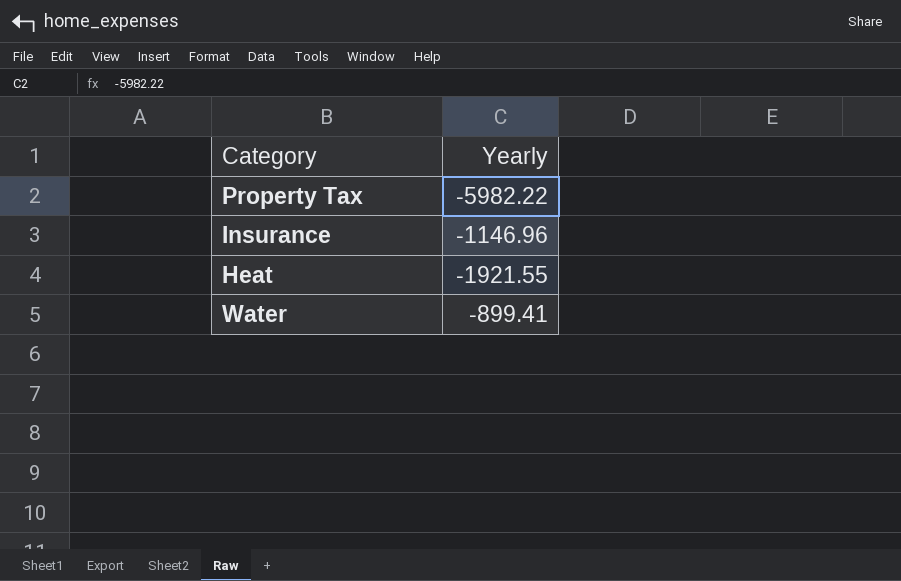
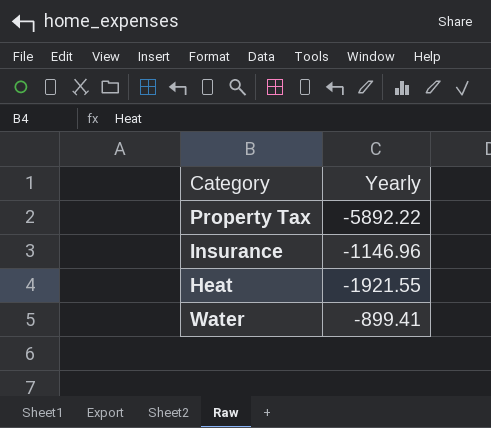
Property Tax | Yearly: -5982.22 -> -5892.22

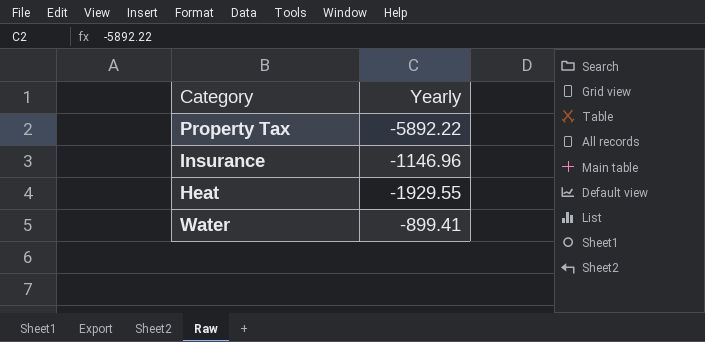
Heat | Yearly: -1921.55 -> -1929.55

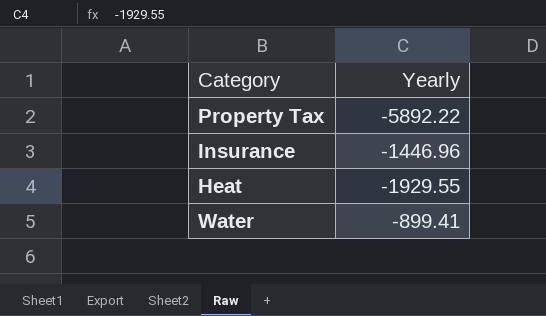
Insurance | Yearly: -1146.96 -> -1446.96

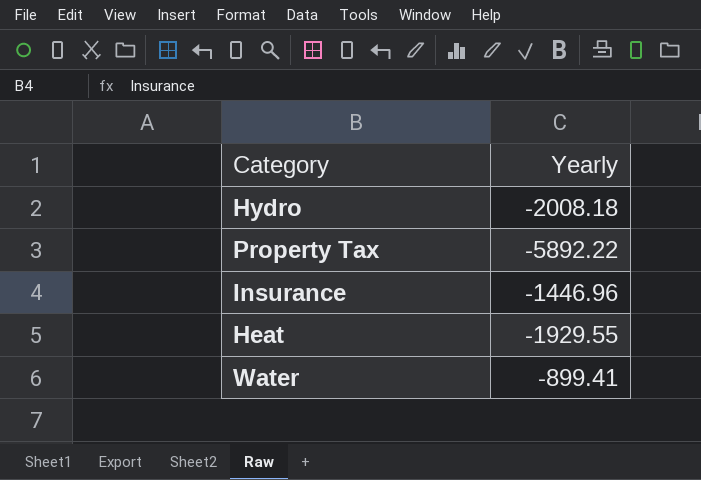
row Hydro: none -> -2008.18

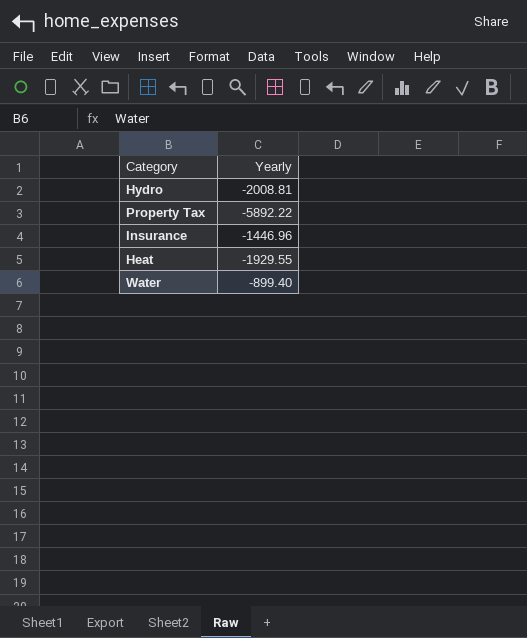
Hydro | Yearly: -2008.18 -> -2008.81
Water | Yearly: -899.41 -> -899.40

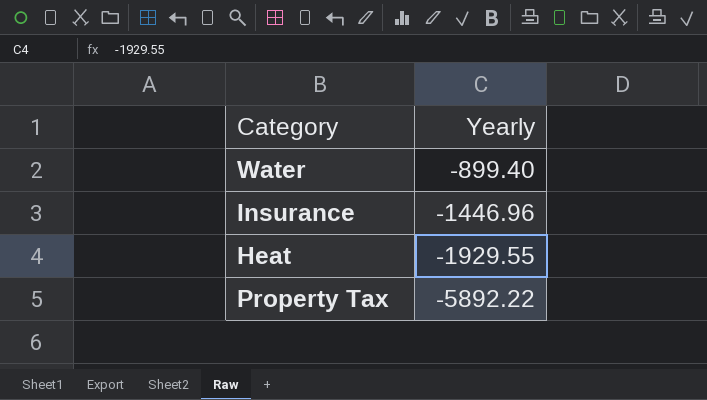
row order: none -> Yearly descending
row Hydro: -2008.81 -> none

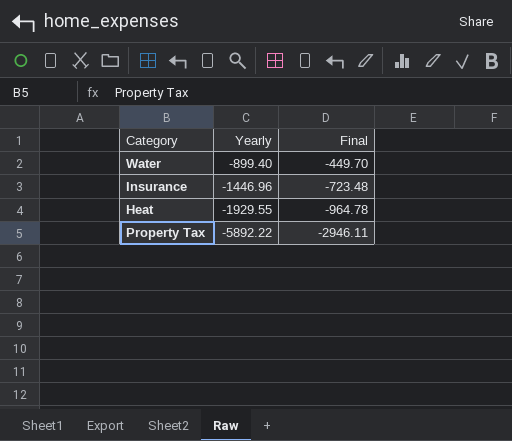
column Final | formula: none -> [Yearly] * 0.5

